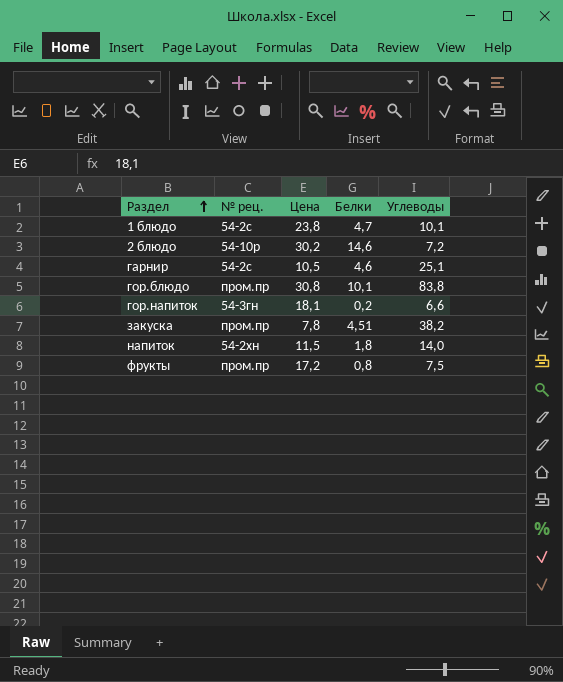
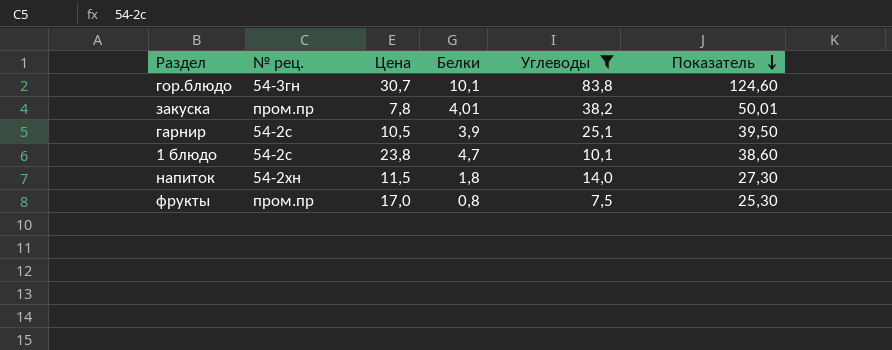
filter: none -> Углеводы >= 7,5
row order: Раздел ascending -> Показатель descending
column Показатель | formula: none -> [Цена] + [Белки] + [Углеводы]
гор.блюдо | № рец.: пром.пр -> 54-3гн
гор.блюдо | Цена: 30,8 -> 30,7
закуска | Белки: 4,51 -> 4,01
гарнир | Белки: 4,6 -> 3,9
фрукты | Цена: 17,2 -> 17,0

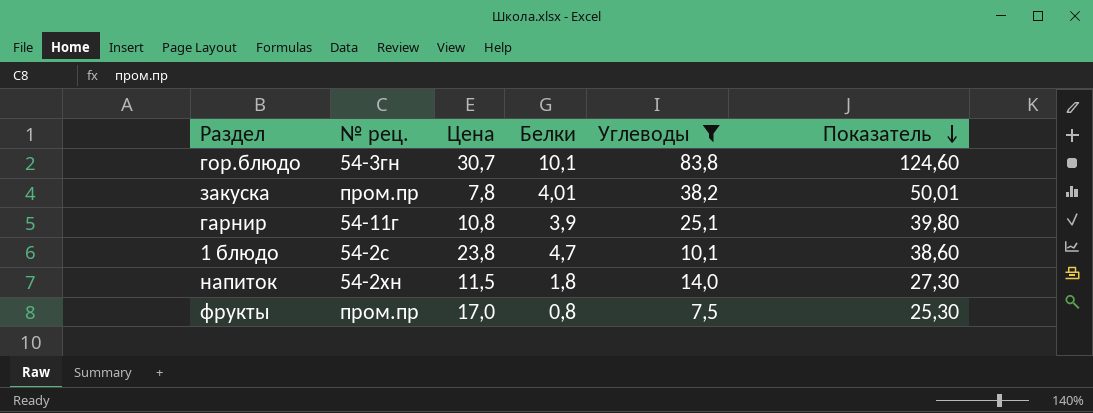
гарнир | № рец.: 54-2с -> 54-11г
гарнир | Цена: 10,5 -> 10,8
гарнир | Показатель: 39,50 -> 39,80

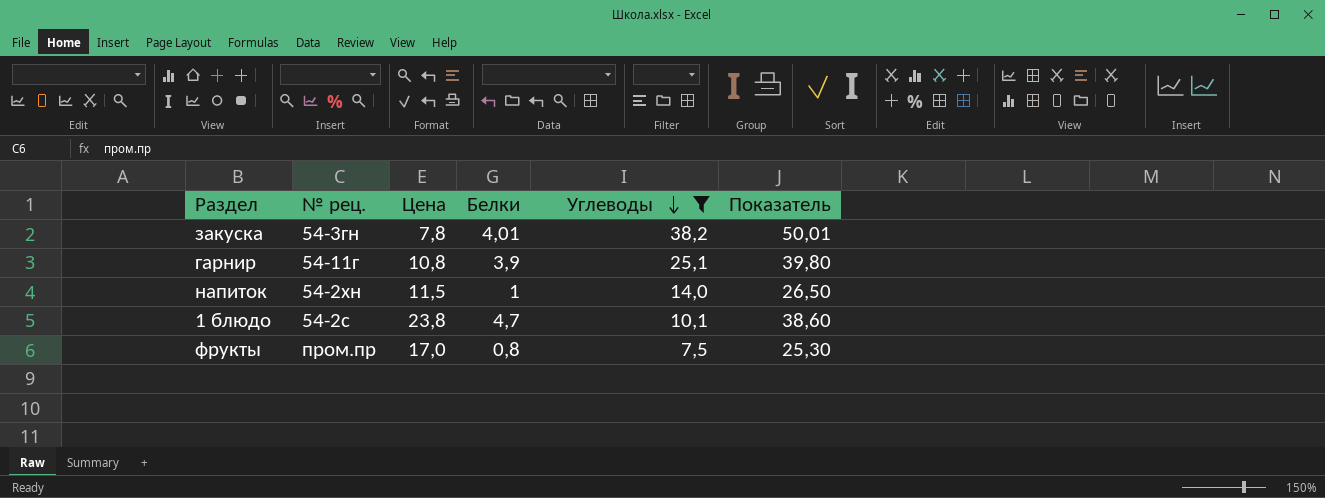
row order: Показатель descending -> Углеводы descending
row гор.блюдо: 54-3гн | 30,7 | 10,1 | 83,8 | 124,60 -> none
закуска | № рец.: пром.пр -> 54-3гн
напиток | Белки: 1,8 -> 1
напиток | Показатель: 27,30 -> 26,50

